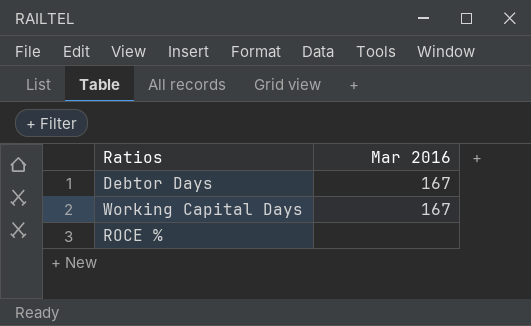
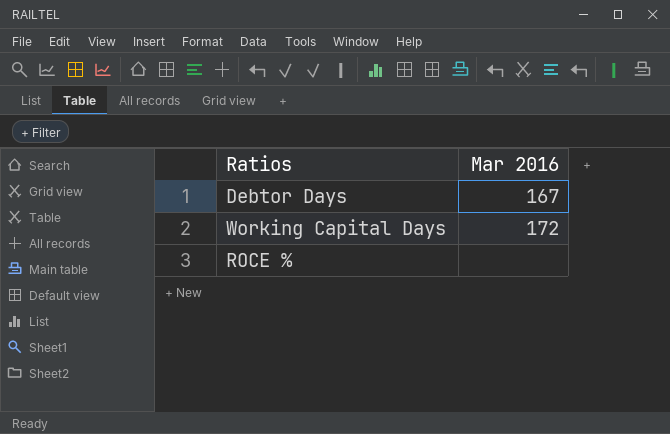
Working Capital Days | Mar 2016: 167 -> 172

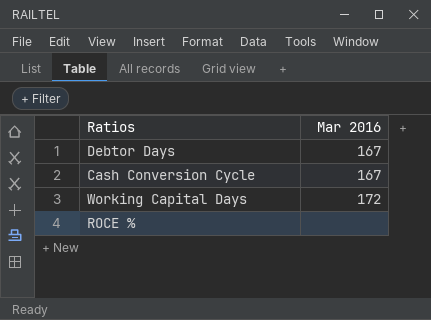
row Cash Conversion Cycle: none -> 167

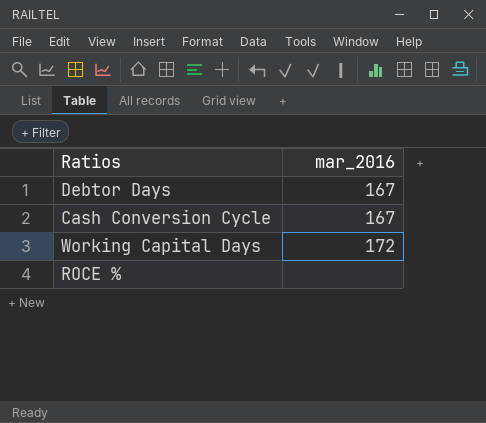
column name: Mar 2016 -> mar_2016

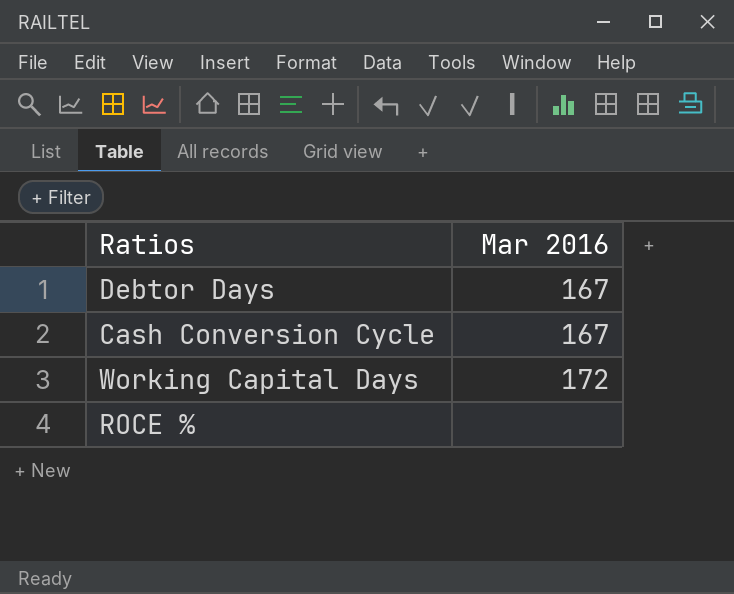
column name: mar_2016 -> Mar 2016

